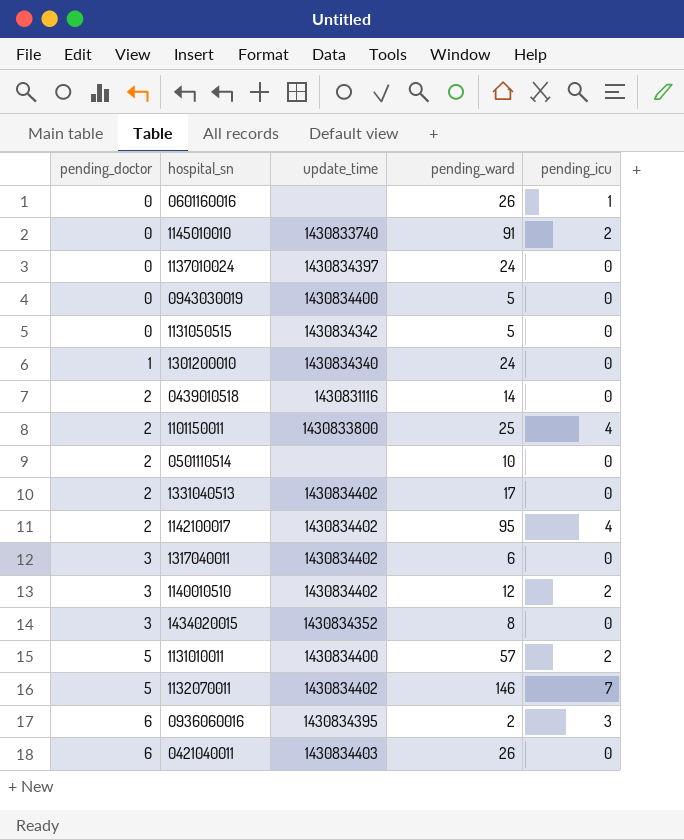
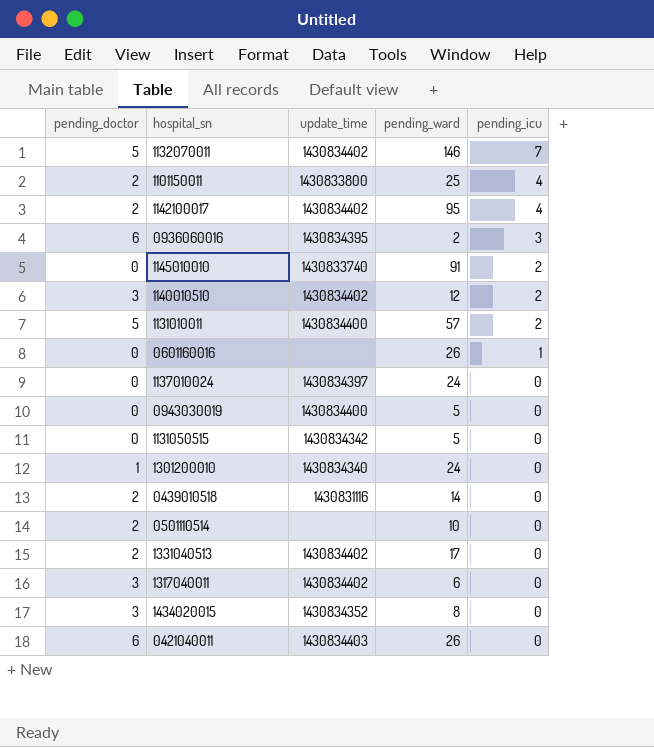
row order: pending_doctor ascending -> pending_icu descending

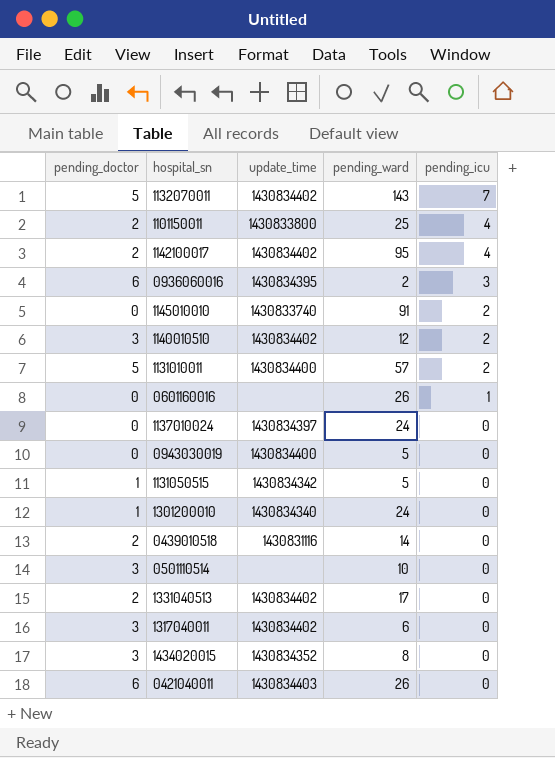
1132070011 | pending_ward: 146 -> 143
1131050515 | pending_doctor: 0 -> 1
0501110514 | pending_doctor: 2 -> 3

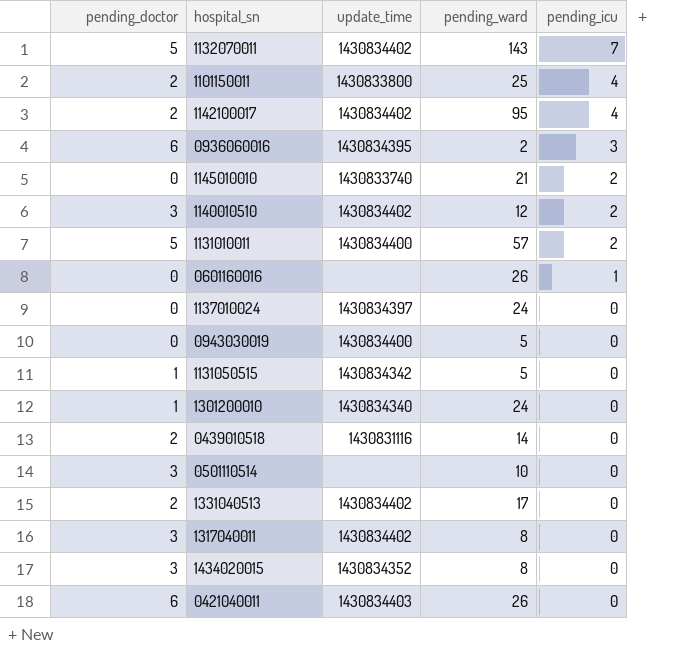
1145010010 | pending_ward: 91 -> 21
1317040011 | pending_ward: 6 -> 8

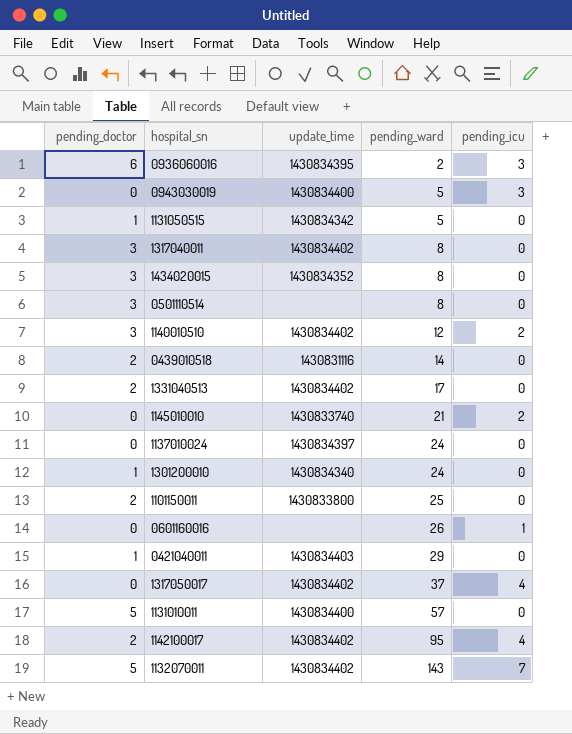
row order: pending_icu descending -> pending_ward ascending
0943030019 | pending_icu: 0 -> 3
0501110514 | pending_ward: 10 -> 8
1101150011 | pending_icu: 4 -> 0
0421040011 | pending_doctor: 6 -> 1
0421040011 | pending_ward: 26 -> 29
row 1317050017: none -> 0 | 1430834402 | 37 | 4
1131010011 | pending_icu: 2 -> 0

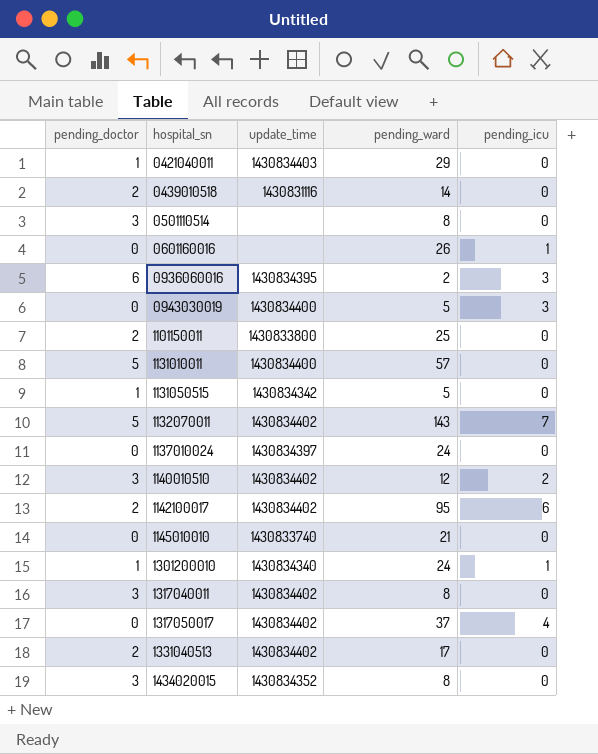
row order: pending_ward ascending -> hospital_sn ascending
1142100017 | pending_icu: 4 -> 6
1145010010 | pending_icu: 2 -> 0
1301200010 | pending_icu: 0 -> 1

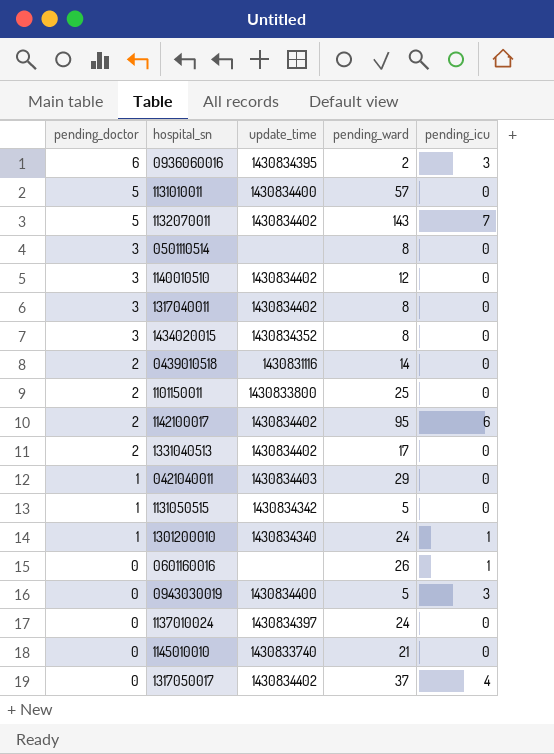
row order: hospital_sn ascending -> pending_doctor descending
1140010510 | pending_icu: 2 -> 0

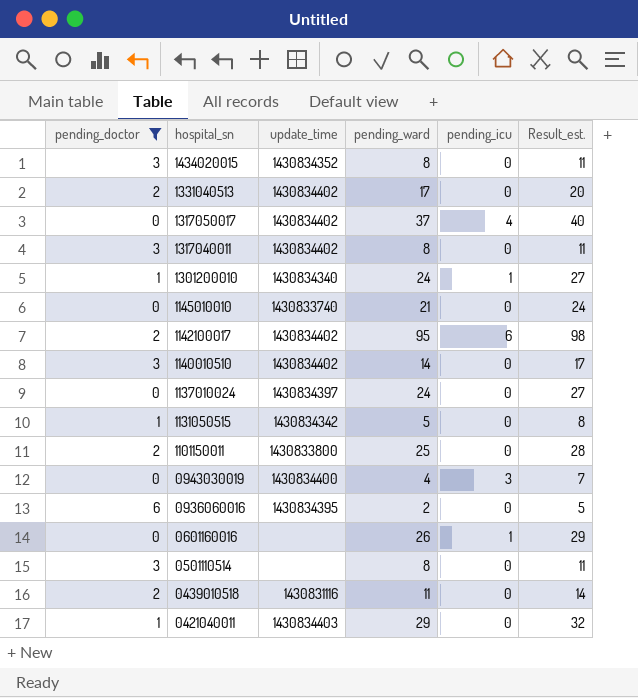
filter: none -> pending_doctor != 5
row order: pending_doctor descending -> hospital_sn descending
column Result_est. | formula: none -> [pending_ward] + 3
1140010510 | pending_ward: 12 -> 14
0943030019 | pending_ward: 5 -> 4
0936060016 | pending_icu: 3 -> 0
0439010518 | pending_ward: 14 -> 11

